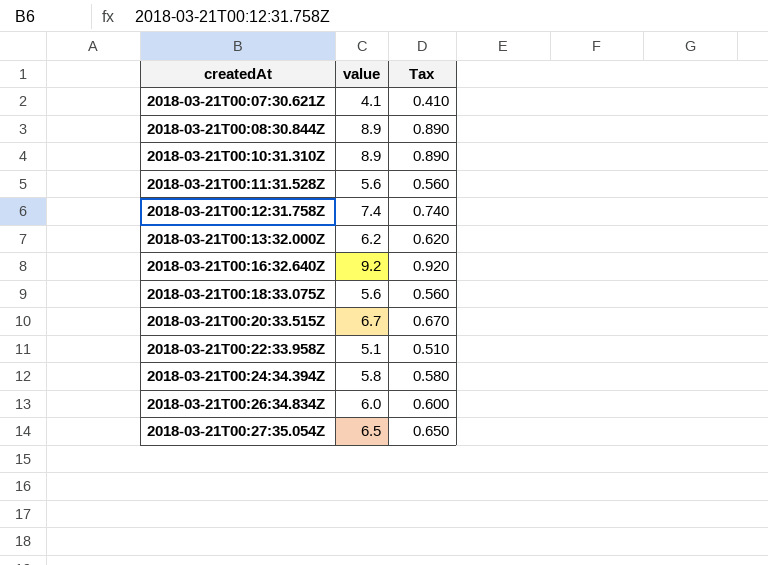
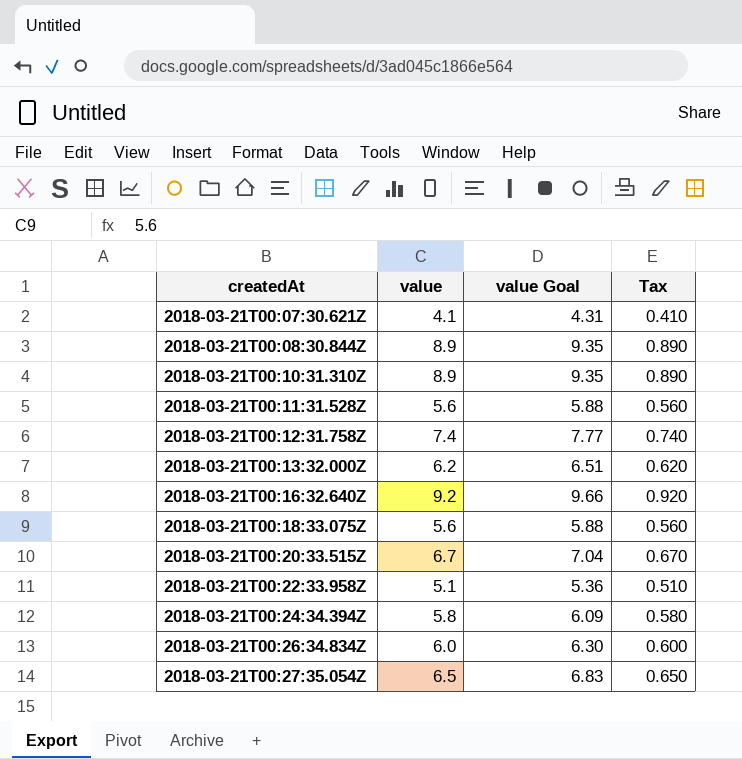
column value Goal | formula: none -> [value] * 1.05

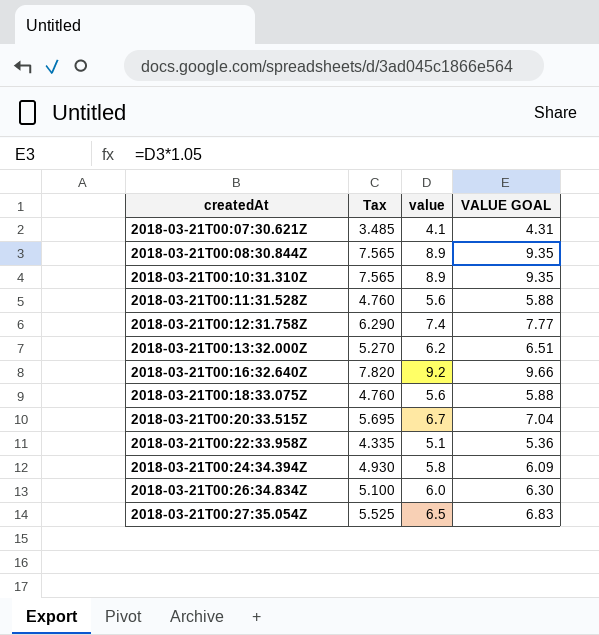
column Tax | formula: [value] * 0.1 -> [value] * 0.85
column Tax | position: 4 -> 2
column name: value Goal -> VALUE GOAL

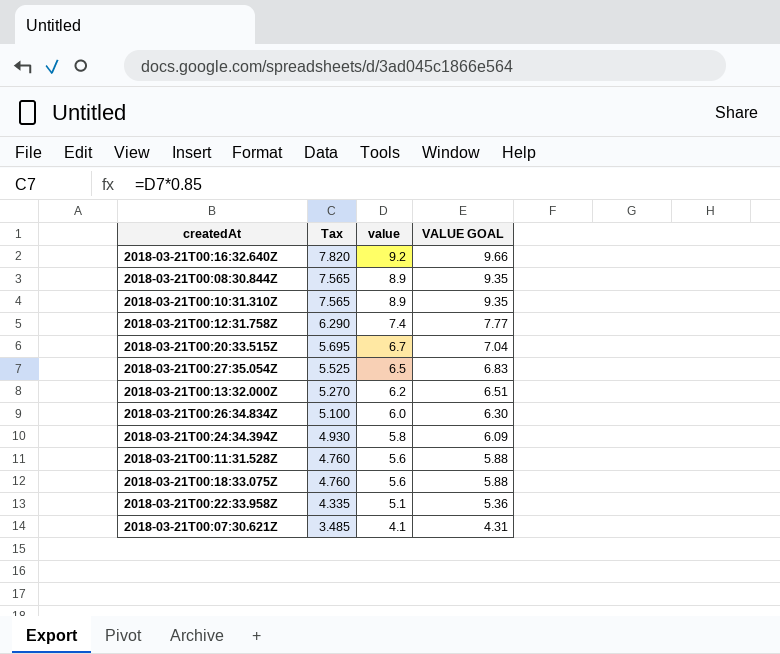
row order: createdAt ascending -> Tax descending

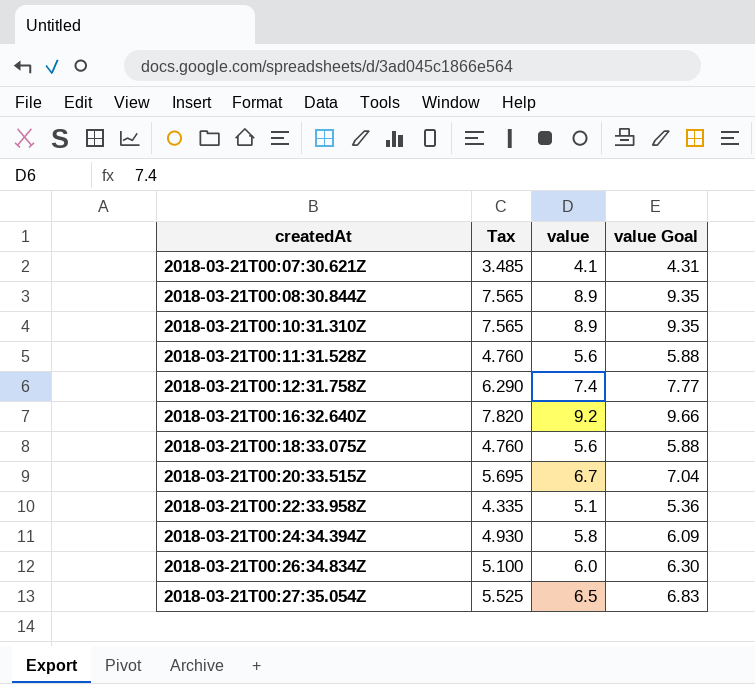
row order: Tax descending -> createdAt ascending
column name: VALUE GOAL -> value Goal
row 2018-03-21T00:13:32.000Z: 5.270 | 6.2 | 6.51 -> none

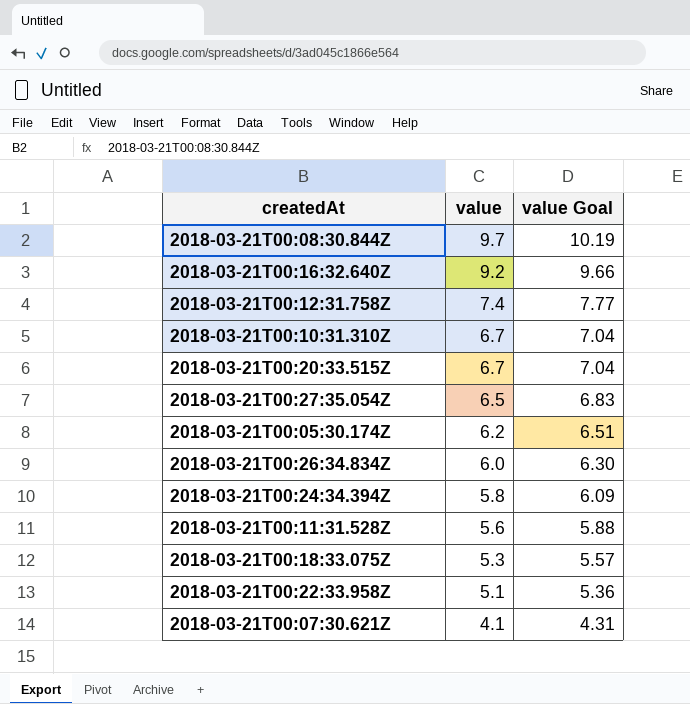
row order: createdAt ascending -> value descending
column Tax | formula: [value] * 0.85 -> none
2018-03-21T00:08:30.844Z | value: 8.9 -> 9.7
2018-03-21T00:08:30.844Z | value Goal: 9.35 -> 10.19
2018-03-21T00:10:31.310Z | value: 8.9 -> 6.7
2018-03-21T00:10:31.310Z | value Goal: 9.35 -> 7.04
row 2018-03-21T00:05:30.174Z: none -> 6.2 | 6.51
2018-03-21T00:18:33.075Z | value: 5.6 -> 5.3
2018-03-21T00:18:33.075Z | value Goal: 5.88 -> 5.57

